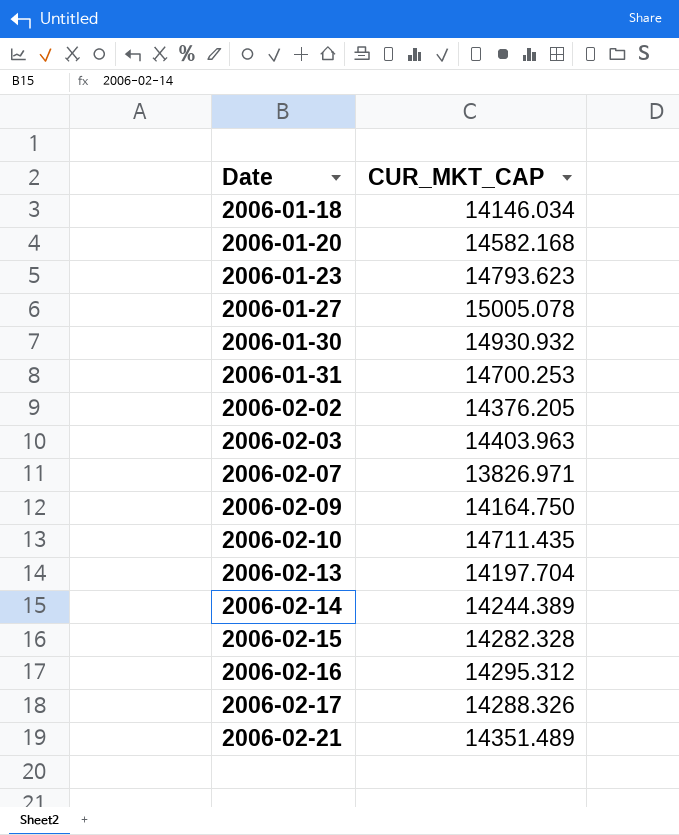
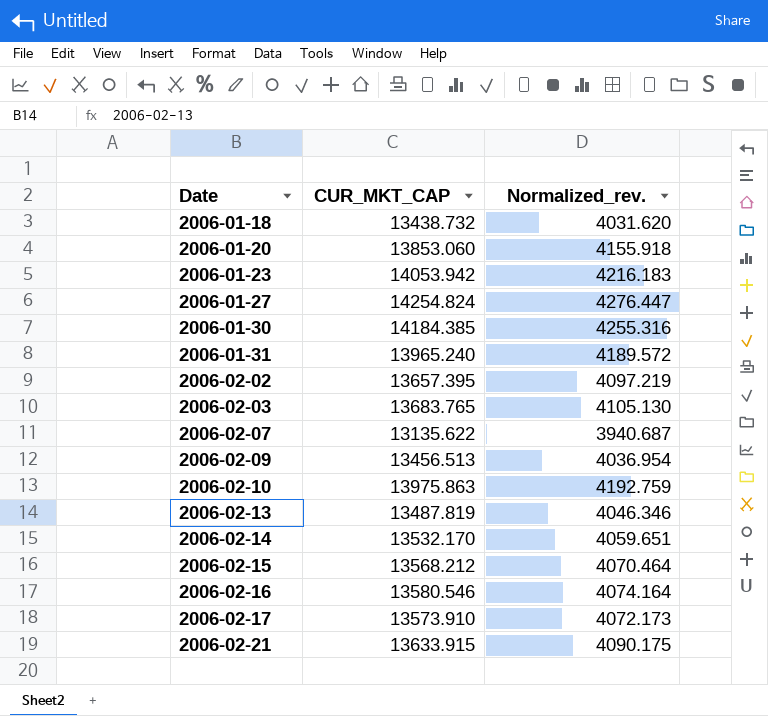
column Normalized_rev. | formula: none -> [CUR_MKT_CAP] * 0.3
2006-01-18 | CUR_MKT_CAP: 14146.034 -> 13438.732
2006-01-20 | CUR_MKT_CAP: 14582.168 -> 13853.060
2006-01-23 | CUR_MKT_CAP: 14793.623 -> 14053.942
2006-01-27 | CUR_MKT_CAP: 15005.078 -> 14254.824
2006-01-30 | CUR_MKT_CAP: 14930.932 -> 14184.385
2006-01-31 | CUR_MKT_CAP: 14700.253 -> 13965.240
2006-02-02 | CUR_MKT_CAP: 14376.205 -> 13657.395
2006-02-03 | CUR_MKT_CAP: 14403.963 -> 13683.765
2006-02-07 | CUR_MKT_CAP: 13826.971 -> 13135.622
2006-02-09 | CUR_MKT_CAP: 14164.750 -> 13456.513
2006-02-10 | CUR_MKT_CAP: 14711.435 -> 13975.863
2006-02-13 | CUR_MKT_CAP: 14197.704 -> 13487.819
2006-02-14 | CUR_MKT_CAP: 14244.389 -> 13532.170
2006-02-15 | CUR_MKT_CAP: 14282.328 -> 13568.212
2006-02-16 | CUR_MKT_CAP: 14295.312 -> 13580.546
2006-02-17 | CUR_MKT_CAP: 14288.326 -> 13573.910
2006-02-21 | CUR_MKT_CAP: 14351.489 -> 13633.915

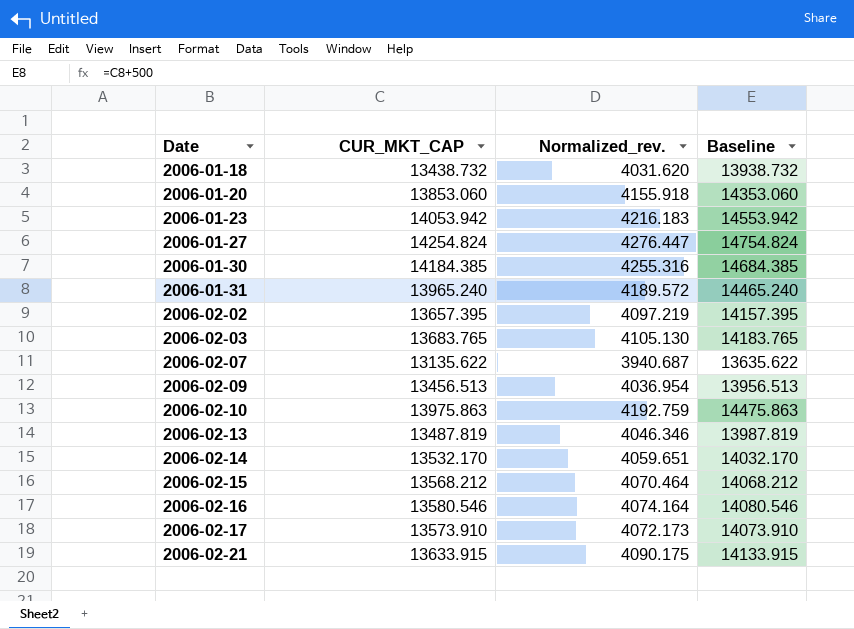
column Baseline | formula: none -> [CUR_MKT_CAP] + 500

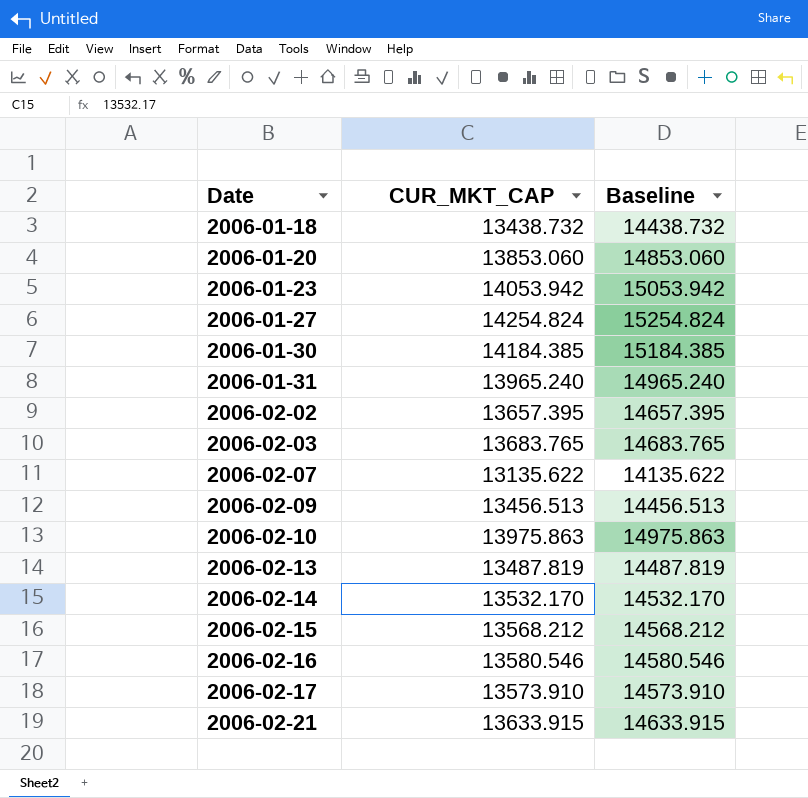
column Normalized_rev. | formula: [CUR_MKT_CAP] * 0.3 -> none
column Baseline | formula: [CUR_MKT_CAP] + 500 -> [CUR_MKT_CAP] + 1000

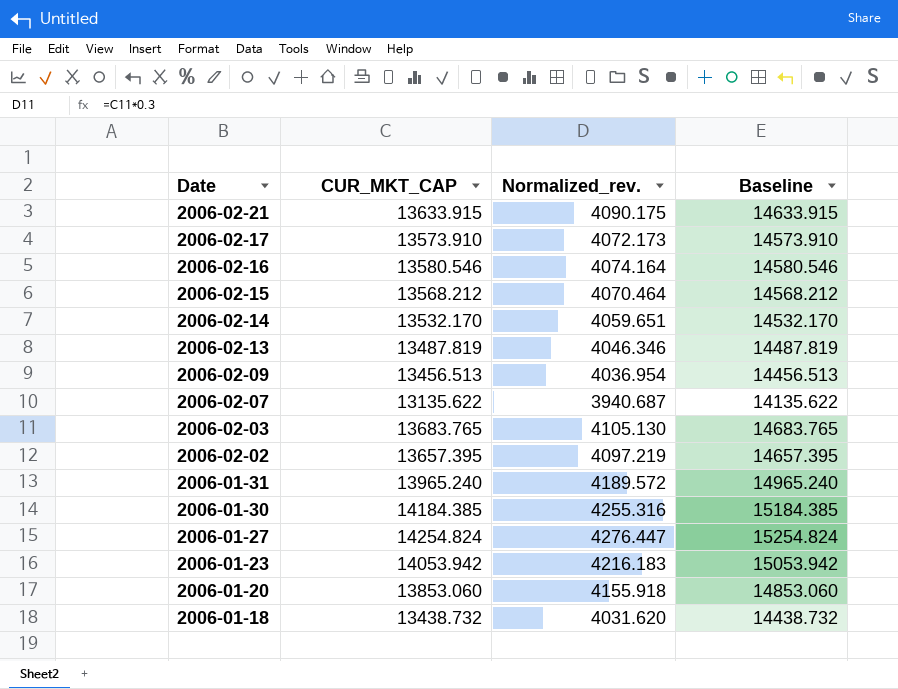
row order: Date ascending -> Date descending
column Normalized_rev. | formula: none -> [CUR_MKT_CAP] * 0.3
row 2006-02-10: 13975.863 | 14975.863 -> none

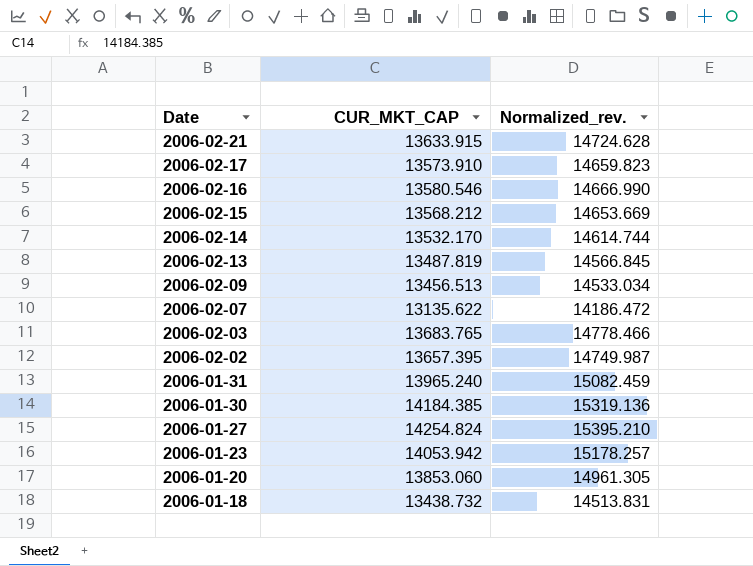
column Baseline | formula: [CUR_MKT_CAP] + 1000 -> none
column Normalized_rev. | formula: [CUR_MKT_CAP] * 0.3 -> [CUR_MKT_CAP] * 1.08

